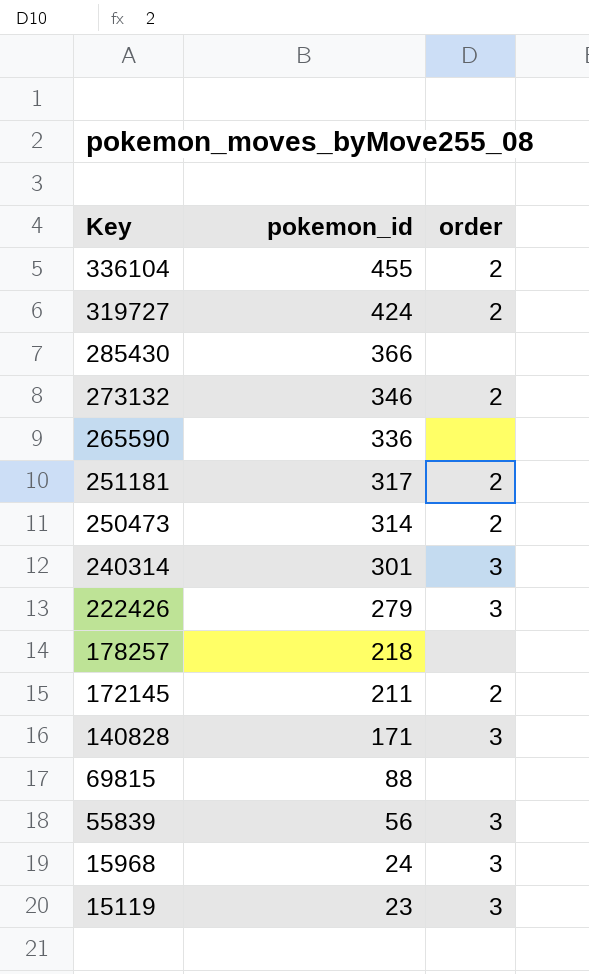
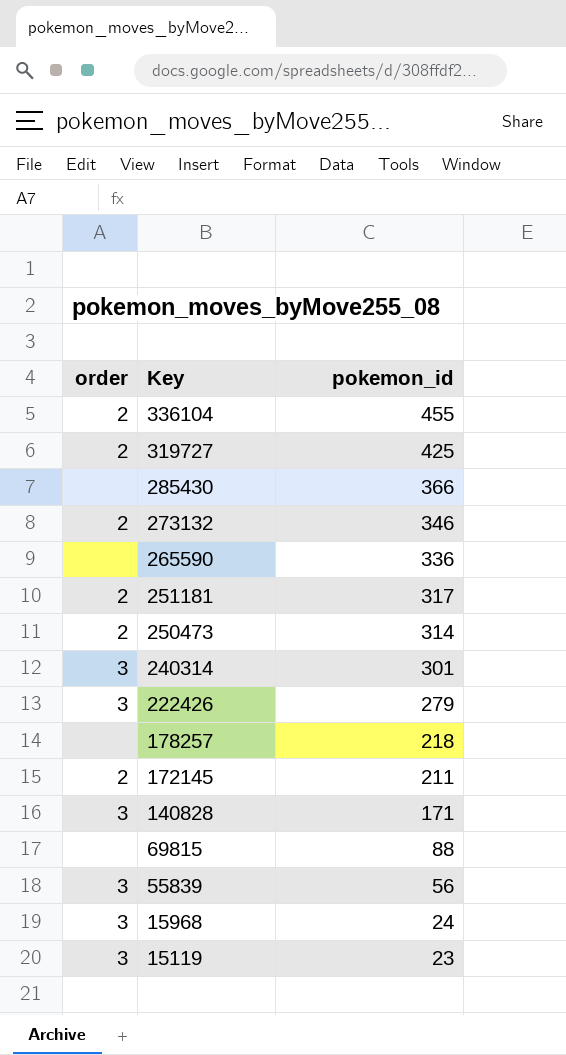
column order | position: 3 -> 1
319727 | pokemon_id: 424 -> 425

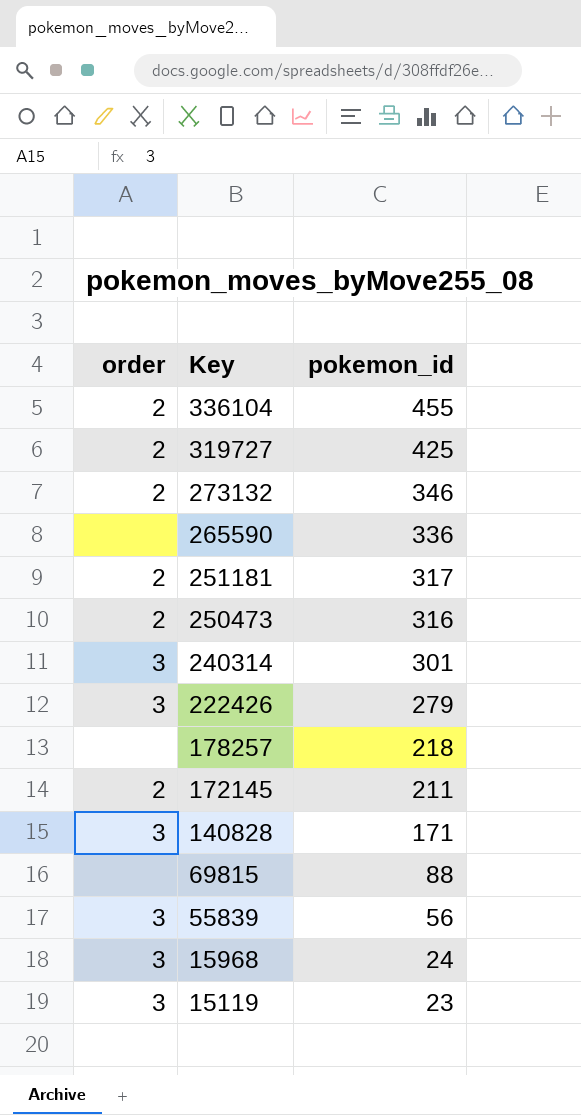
row 285430: none | 366 -> none
250473 | pokemon_id: 314 -> 316

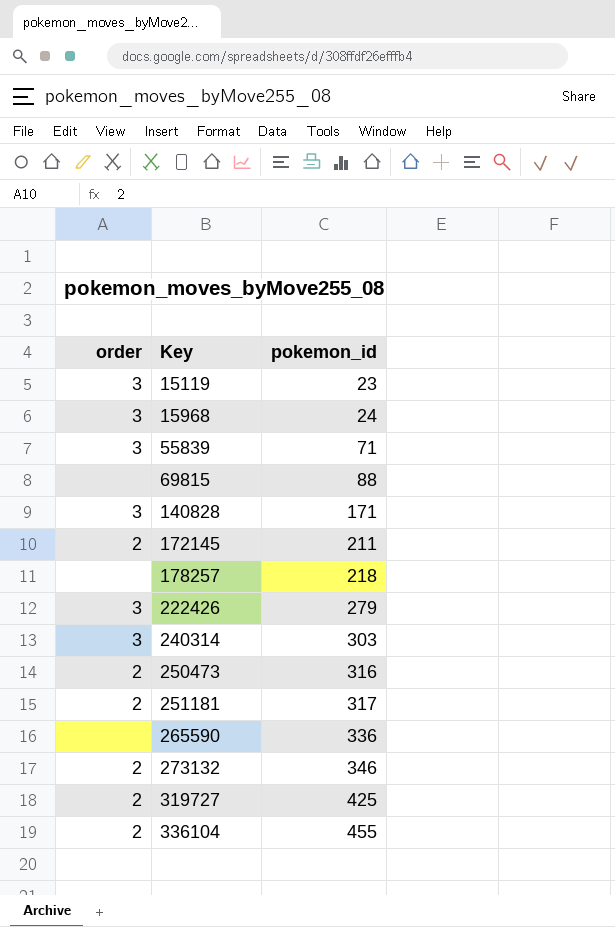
row order: Key descending -> Key ascending
55839 | pokemon_id: 56 -> 71
240314 | pokemon_id: 301 -> 303

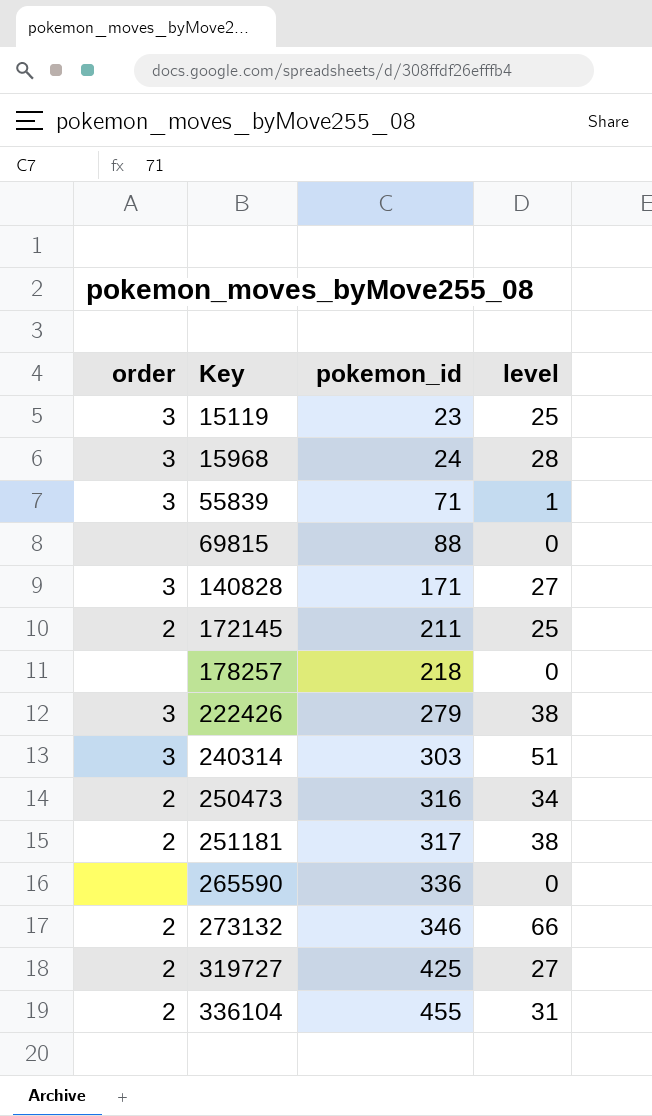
column level | position: none -> 4

